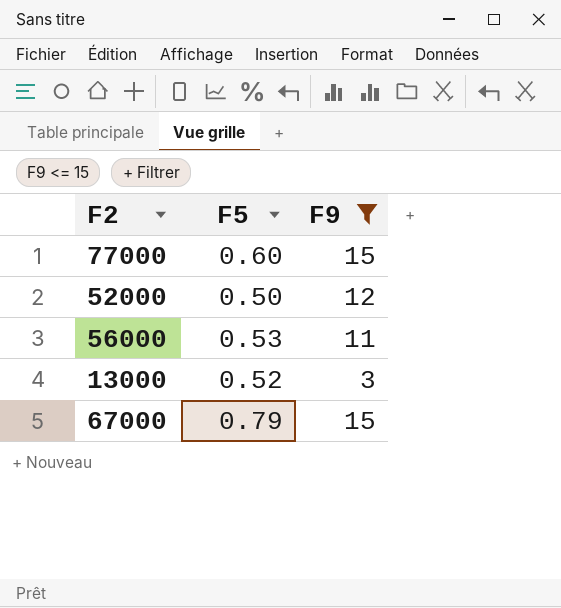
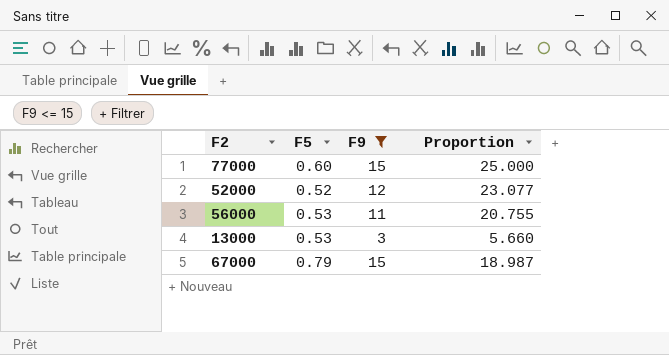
column Proportion | formula: none -> [F9] / [F5]
52000 | F5: 0.50 -> 0.52
13000 | F5: 0.52 -> 0.53

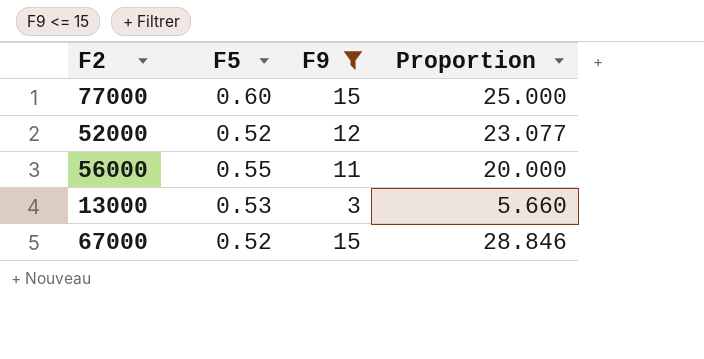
56000 | F5: 0.53 -> 0.55
56000 | Proportion: 20.755 -> 20.000
67000 | F5: 0.79 -> 0.52
67000 | Proportion: 18.987 -> 28.846

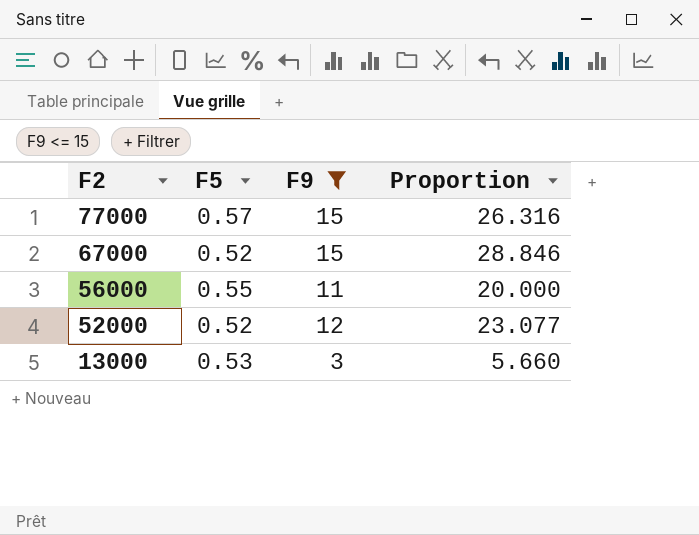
row order: none -> F2 descending
77000 | F5: 0.60 -> 0.57
77000 | Proportion: 25.000 -> 26.316

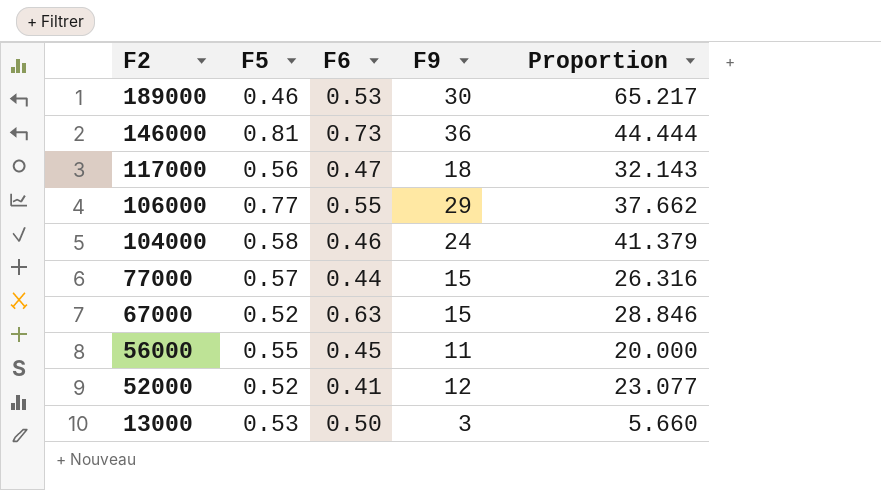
filter: F9 <= 15 -> none
column F6 | position: none -> 3

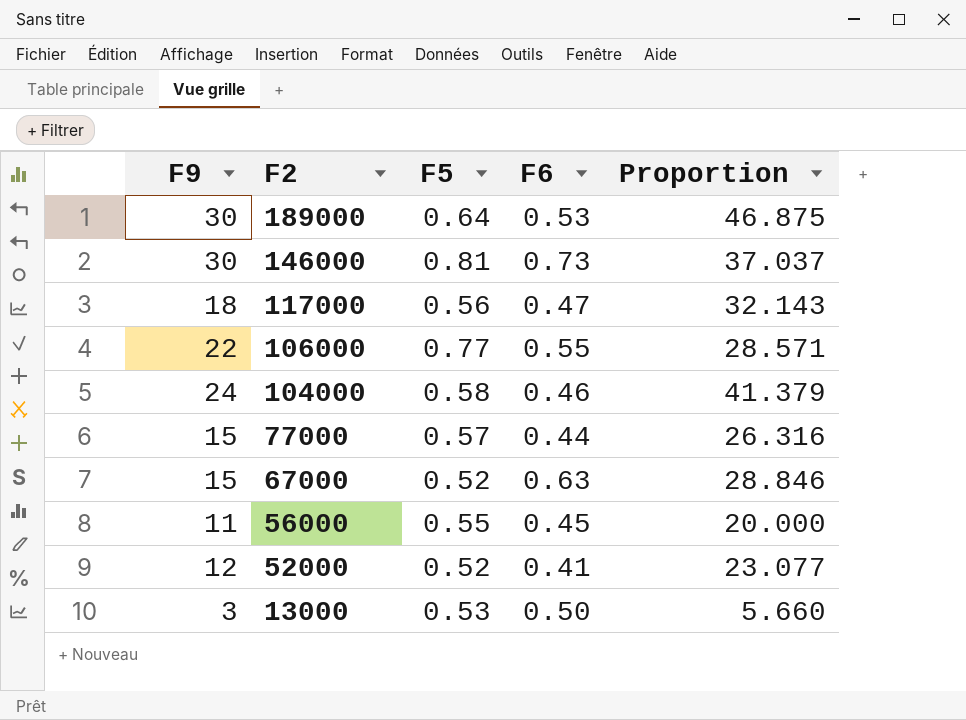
column F9 | position: 4 -> 1
189000 | F5: 0.46 -> 0.64
189000 | Proportion: 65.217 -> 46.875
146000 | F9: 36 -> 30
146000 | Proportion: 44.444 -> 37.037
106000 | F9: 29 -> 22
106000 | Proportion: 37.662 -> 28.571

